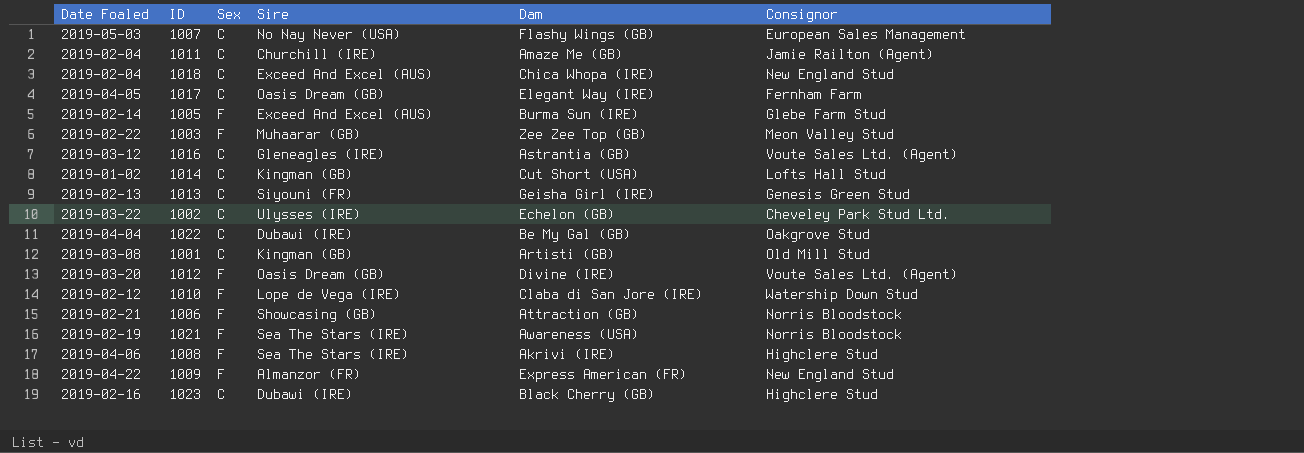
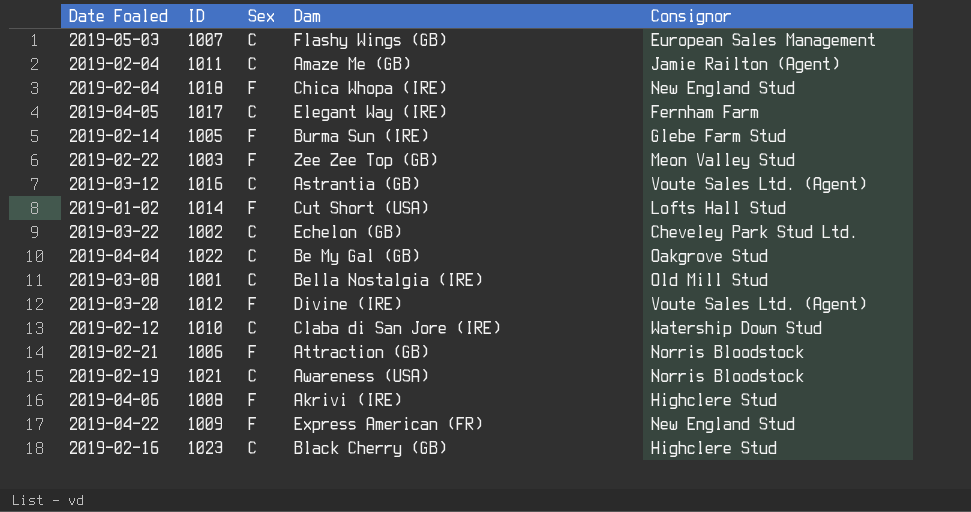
column Sire | position: 4 -> none
row 1013: 2019-02-13 | C | Siyouni (FR) | Geisha Girl (IRE) | Genesis Green Stud -> none
1018 | Sex: C -> F
1014 | Sex: C -> F
1001 | Dam: Artisti (GB) -> Bella Nostalgia (IRE)
1010 | Sex: F -> C
1021 | Sex: F -> C

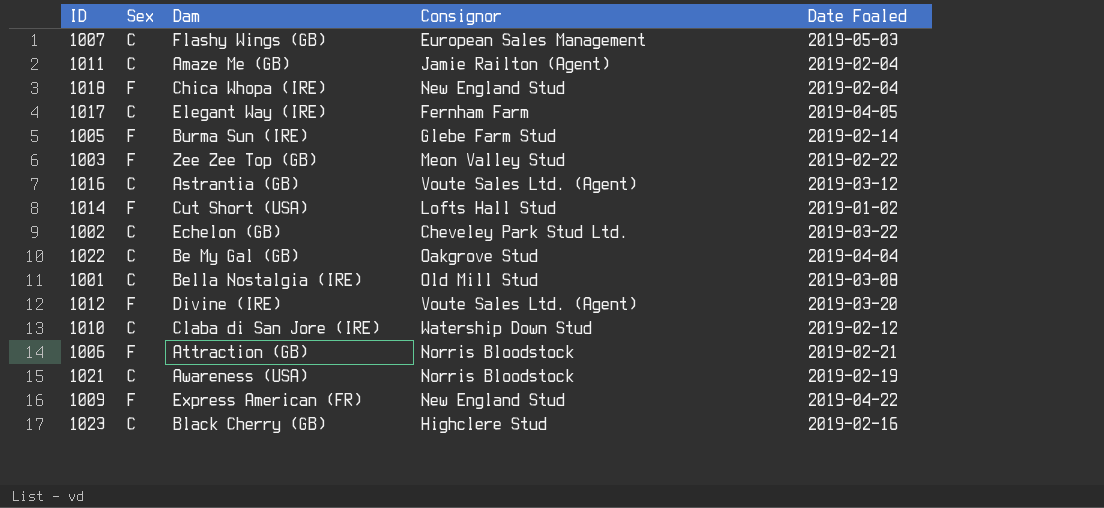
column Date Foaled | position: 1 -> 5
row 1008: 2019-04-06 | F | Akrivi (IRE) | Highclere Stud -> none

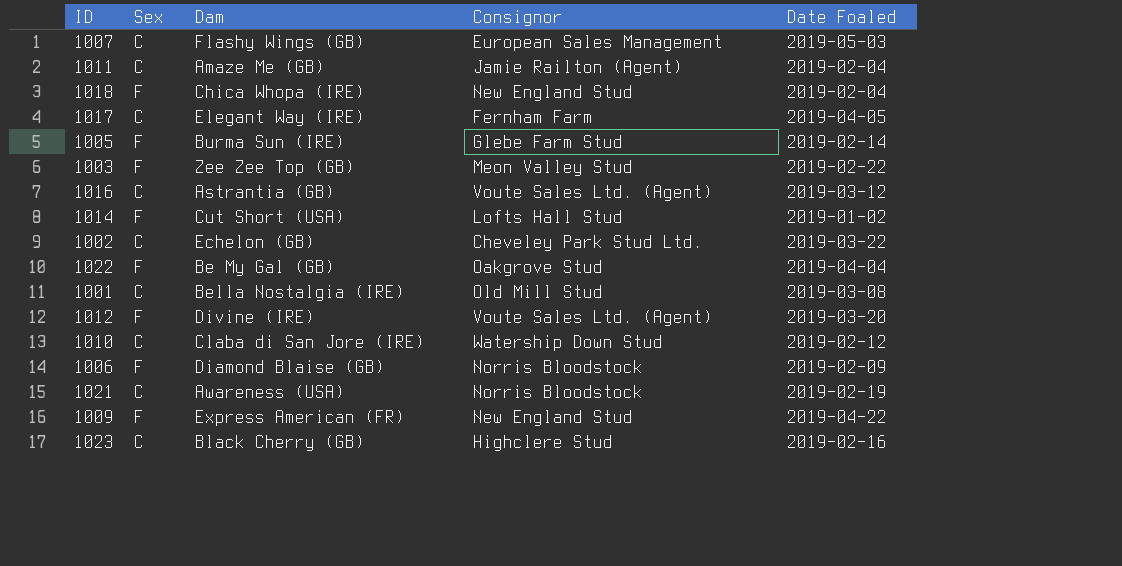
1022 | Sex: C -> F
1006 | Dam: Attraction (GB) -> Diamond Blaise (GB)
1006 | Date Foaled: 2019-02-21 -> 2019-02-09

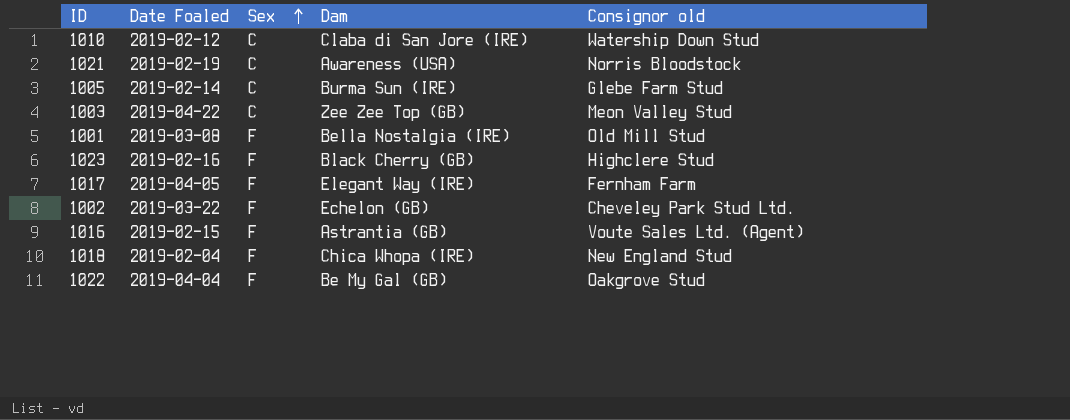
row order: none -> Sex ascending
column Date Foaled | position: 5 -> 2
column name: Consignor -> Consignor old
row 1007: C | Flashy Wings (GB) | European Sales Management | 2019-05-03 -> none
row 1011: C | Amaze Me (GB) | Jamie Railton (Agent) | 2019-02-04 -> none
row 1014: F | Cut Short (USA) | Lofts Hall Stud | 2019-01-02 -> none
row 1012: F | Divine (IRE) | Voute Sales Ltd. (Agent) | 2019-03-20 -> none
row 1006: F | Diamond Blaise (GB) | Norris Bloodstock | 2019-02-09 -> none
row 1009: F | Express American (FR) | New England Stud | 2019-04-22 -> none
1005 | Sex: F -> C
1003 | Date Foaled: 2019-02-22 -> 2019-04-22
1003 | Sex: F -> C
1001 | Sex: C -> F
1023 | Sex: C -> F
1017 | Sex: C -> F
1002 | Sex: C -> F
1016 | Date Foaled: 2019-03-12 -> 2019-02-15
1016 | Sex: C -> F

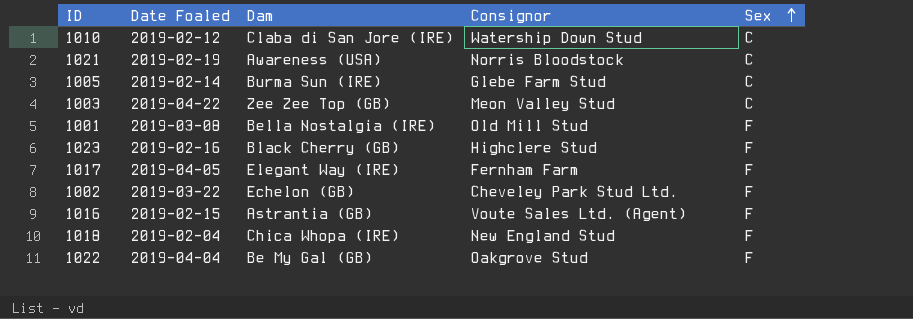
column name: Consignor old -> Consignor
column Sex | position: 3 -> 5

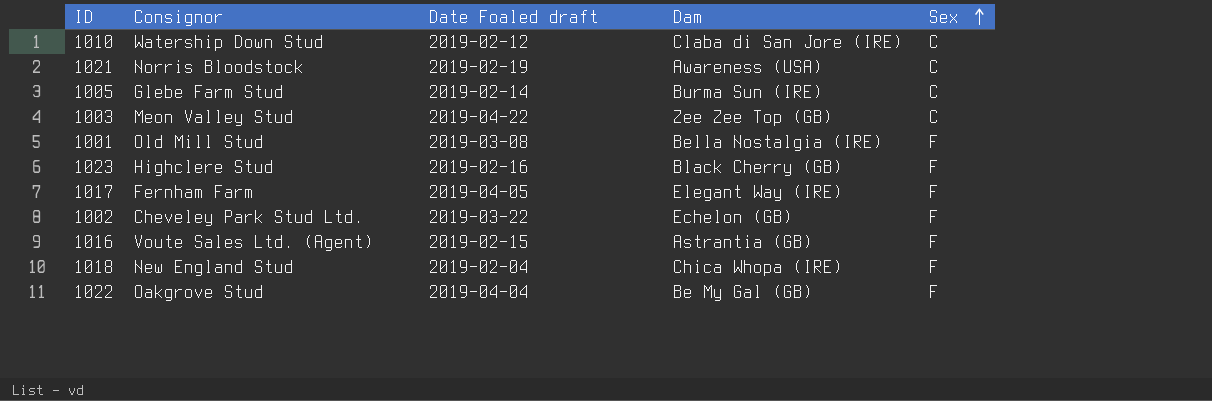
column Consignor | position: 4 -> 2
column name: Date Foaled -> Date Foaled draft

